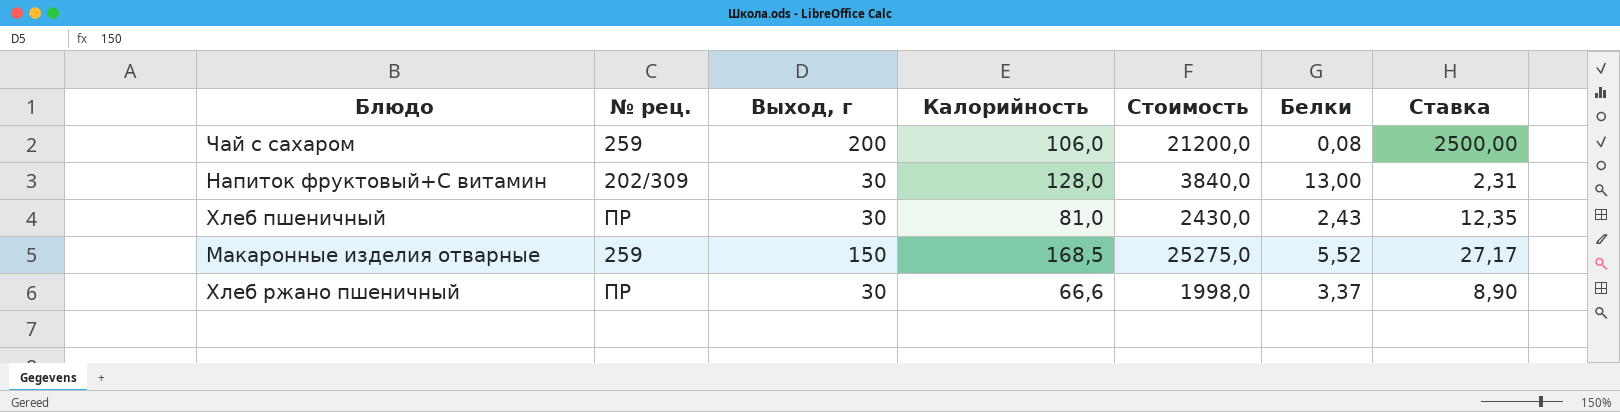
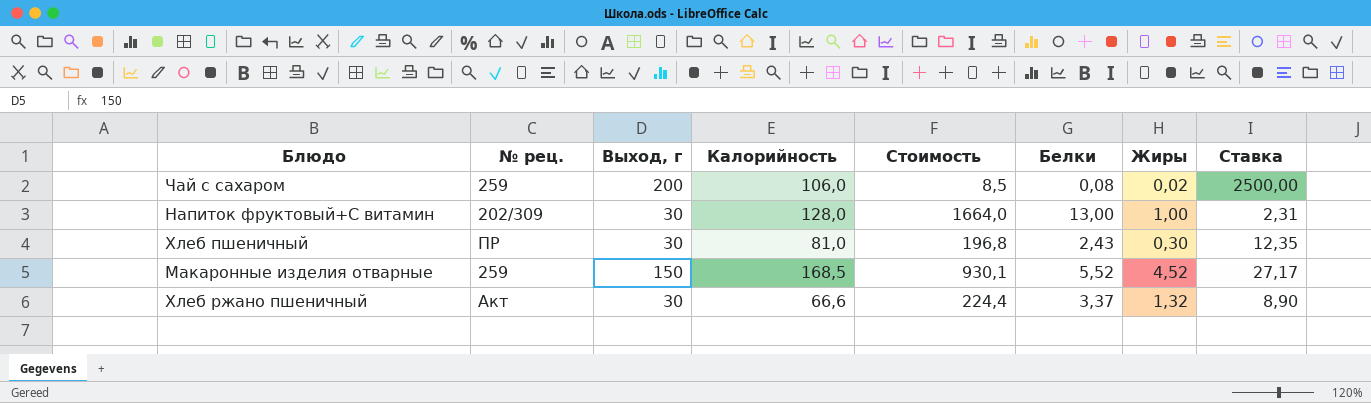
column Стоимость | formula: [Выход, г] * [Калорийность] -> [Калорийность] * [Белки]
column Жиры | position: none -> 7
Хлеб ржано пшеничный | № рец.: ПР -> Акт

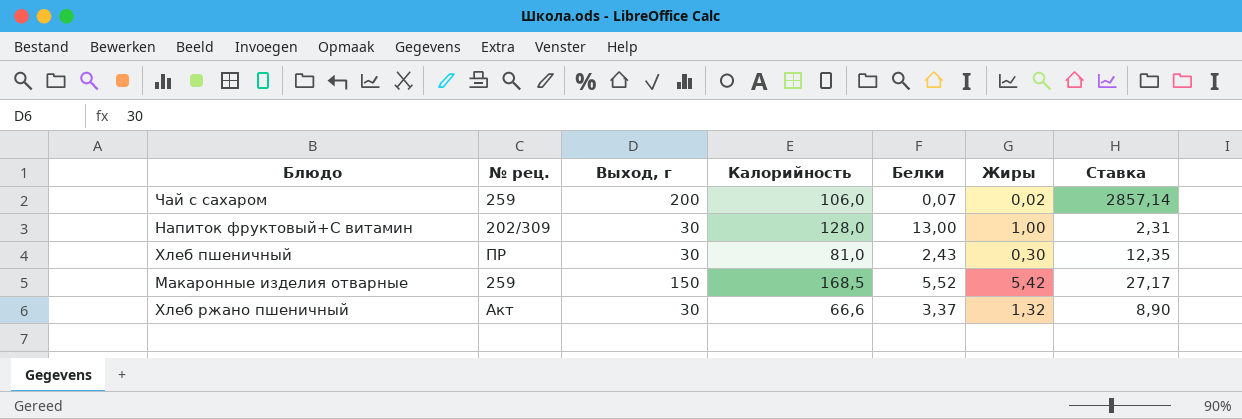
column Стоимость | formula: [Калорийность] * [Белки] -> none
Чай с сахаром | Белки: 0,08 -> 0,07
Чай с сахаром | Ставка: 2500,00 -> 2857,14
Макаронные изделия отварные | Жиры: 4,52 -> 5,42

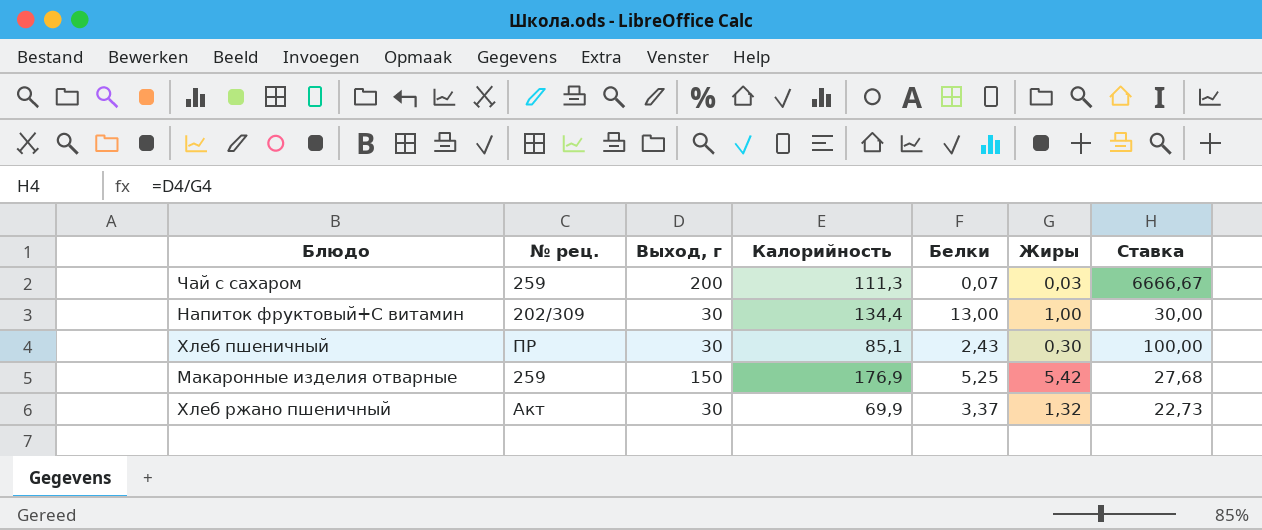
column Ставка | formula: [Выход, г] / [Белки] -> [Выход, г] / [Жиры]
Чай с сахаром | Калорийность: 106,0 -> 111,3
Чай с сахаром | Жиры: 0,02 -> 0,03
Напиток фруктовый+С витамин | Калорийность: 128,0 -> 134,4
Хлеб пшеничный | Калорийность: 81,0 -> 85,1
Макаронные изделия отварные | Калорийность: 168,5 -> 176,9
Макаронные изделия отварные | Белки: 5,52 -> 5,25
Хлеб ржано пшеничный | Калорийность: 66,6 -> 69,9

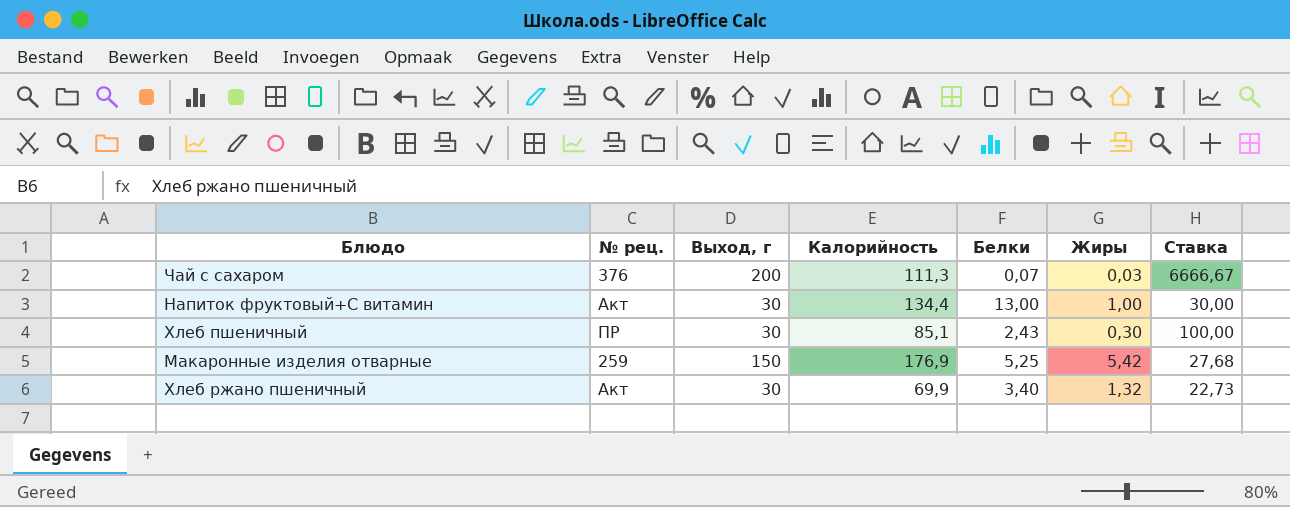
Чай с сахаром | № рец.: 259 -> 376
Напиток фруктовый+С витамин | № рец.: 202/309 -> Акт
Хлеб ржано пшеничный | Белки: 3,37 -> 3,40

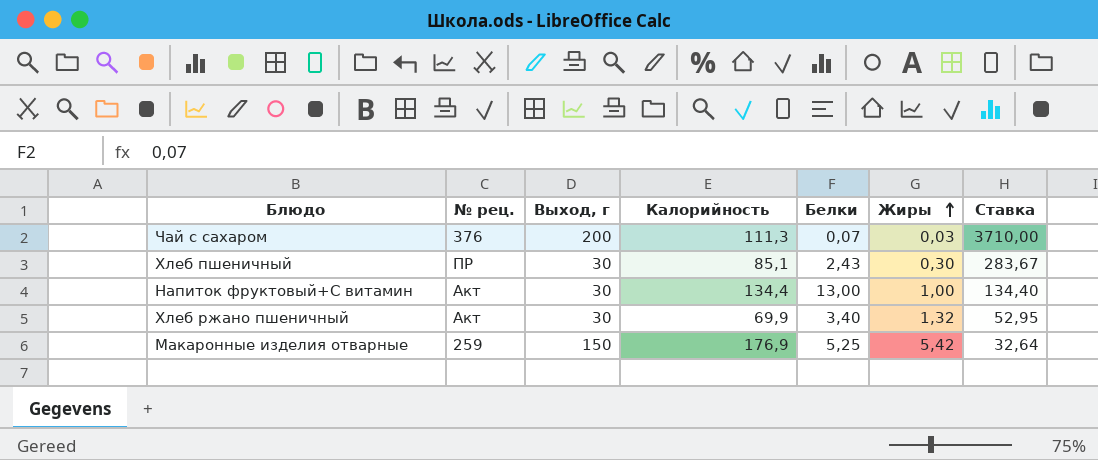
row order: none -> Жиры ascending
column Ставка | formula: [Выход, г] / [Жиры] -> [Калорийность] / [Жиры]

